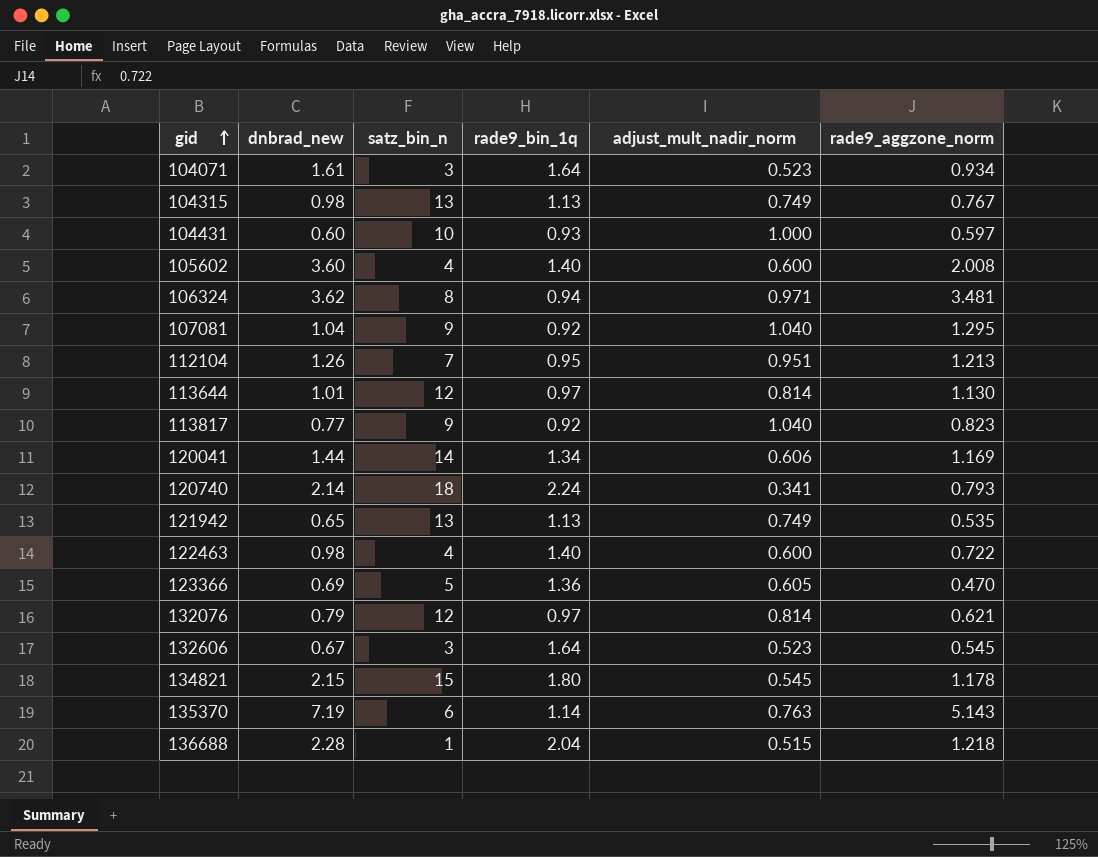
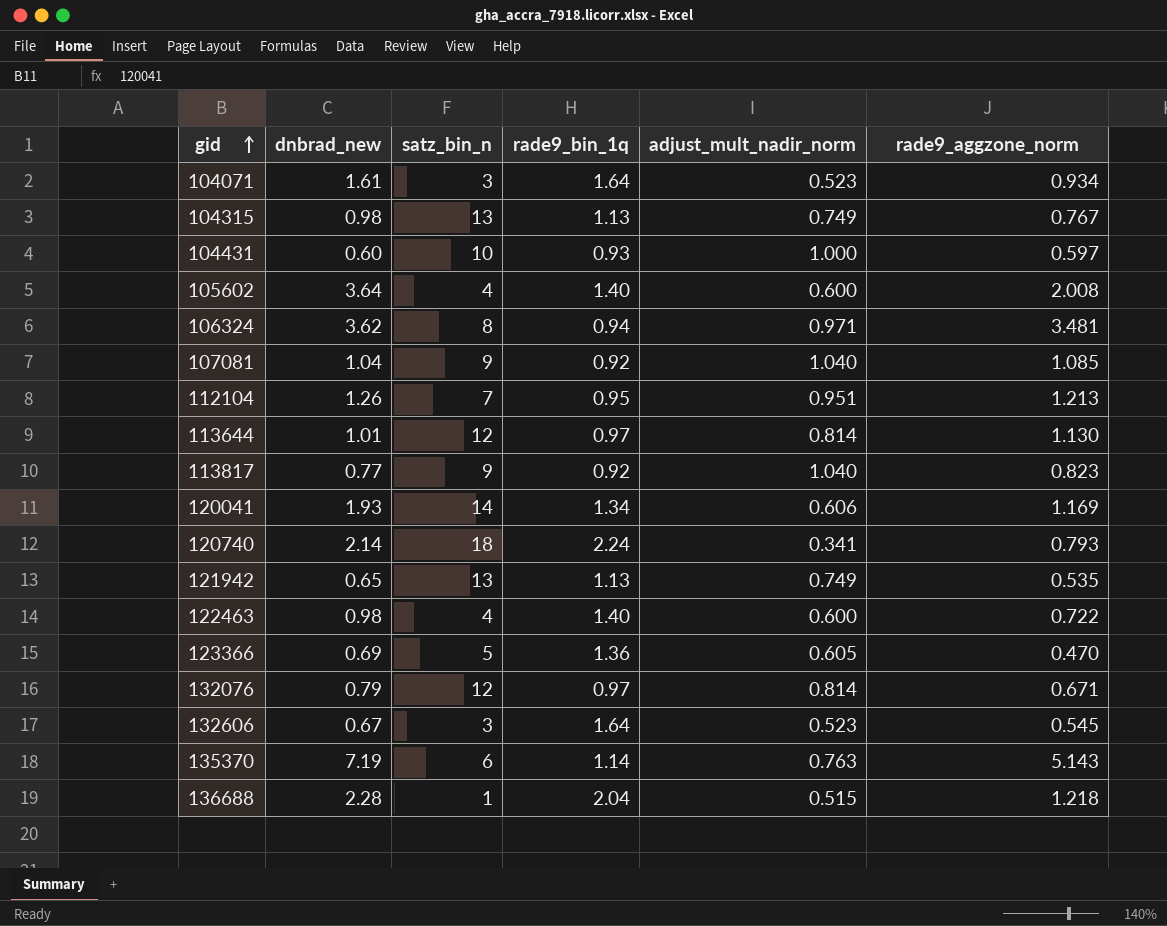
row 134821: 2.15 | 15 | 1.80 | 0.545 | 1.178 -> none
105602 | dnbrad_new: 3.60 -> 3.64
107081 | rade9_aggzone_norm: 1.295 -> 1.085
120041 | dnbrad_new: 1.44 -> 1.93
132076 | rade9_aggzone_norm: 0.621 -> 0.671

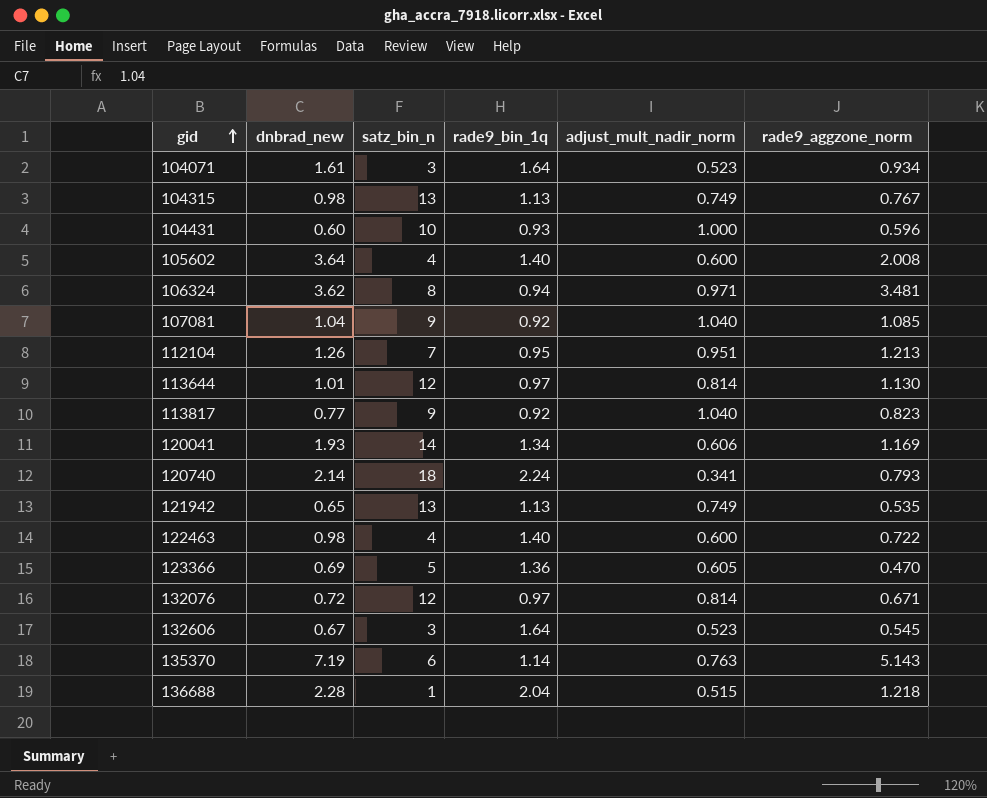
104431 | rade9_aggzone_norm: 0.597 -> 0.596
132076 | dnbrad_new: 0.79 -> 0.72

